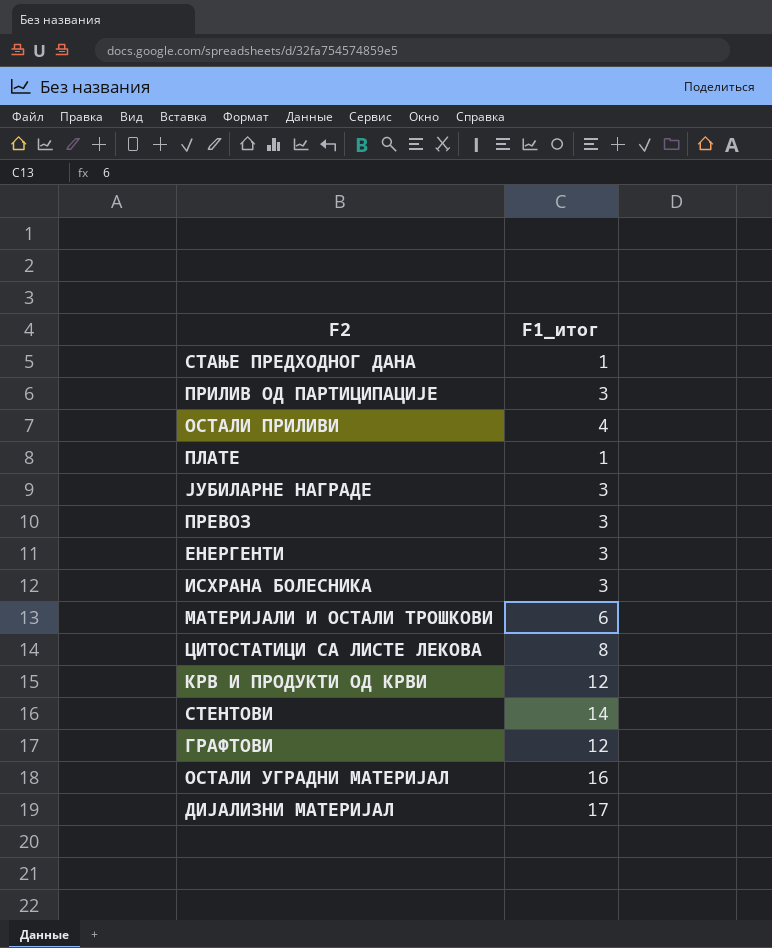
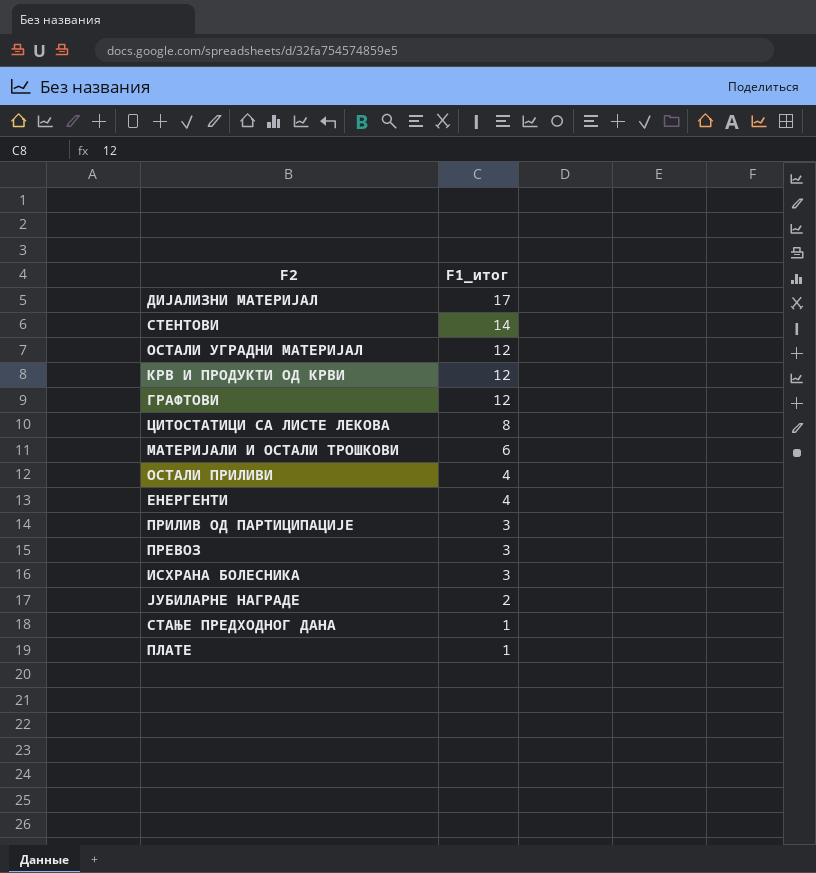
row order: none -> F1_итог descending
ОСТАЛИ УГРАДНИ МАТЕРИЈАЛ | F1_итог: 16 -> 12
ЕНЕРГЕНТИ | F1_итог: 3 -> 4
ЈУБИЛАРНЕ НАГРАДЕ | F1_итог: 3 -> 2

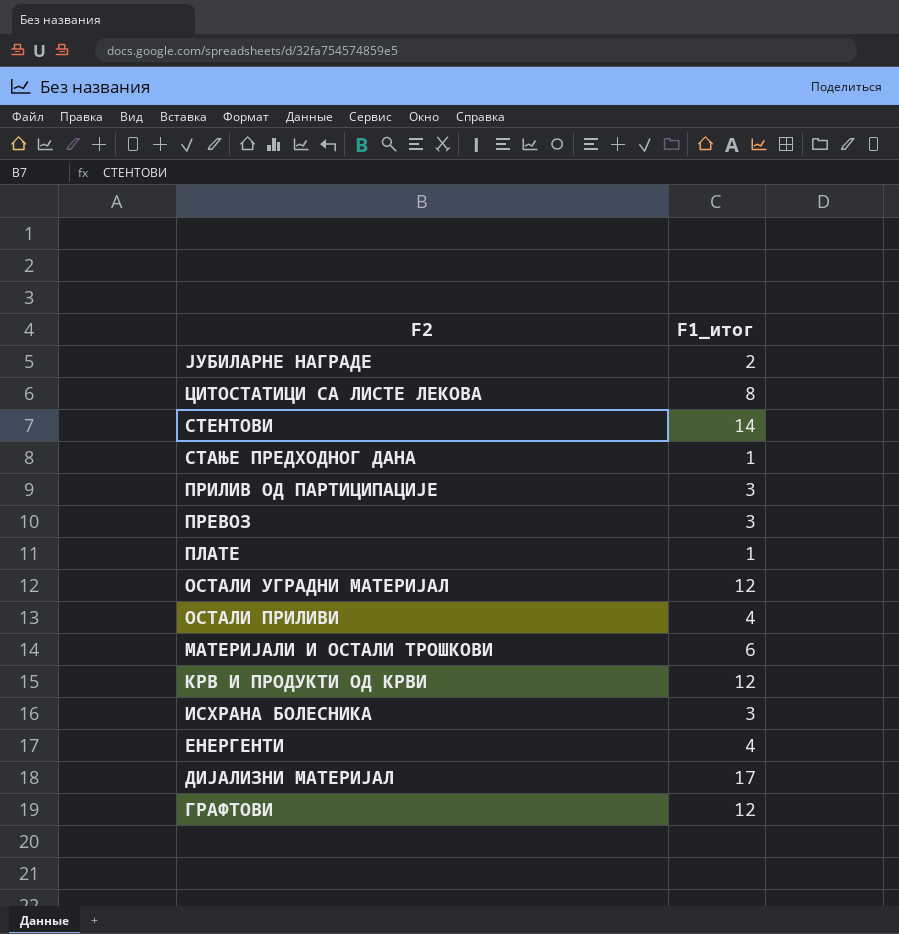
row order: F1_итог descending -> F2 descending

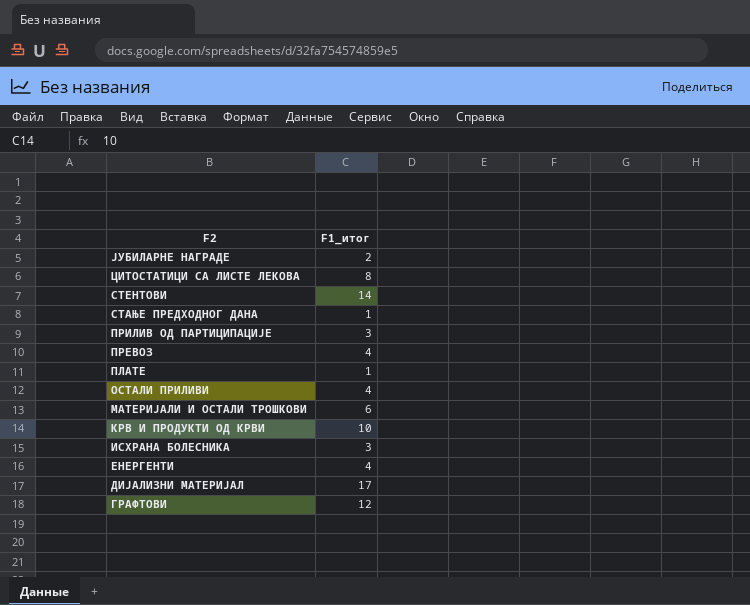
row ОСТАЛИ УГРАДНИ МАТЕРИЈАЛ: 12 -> none
ПРЕВОЗ | F1_итог: 3 -> 4
КРВ И ПРОДУКТИ ОД КРВИ | F1_итог: 12 -> 10

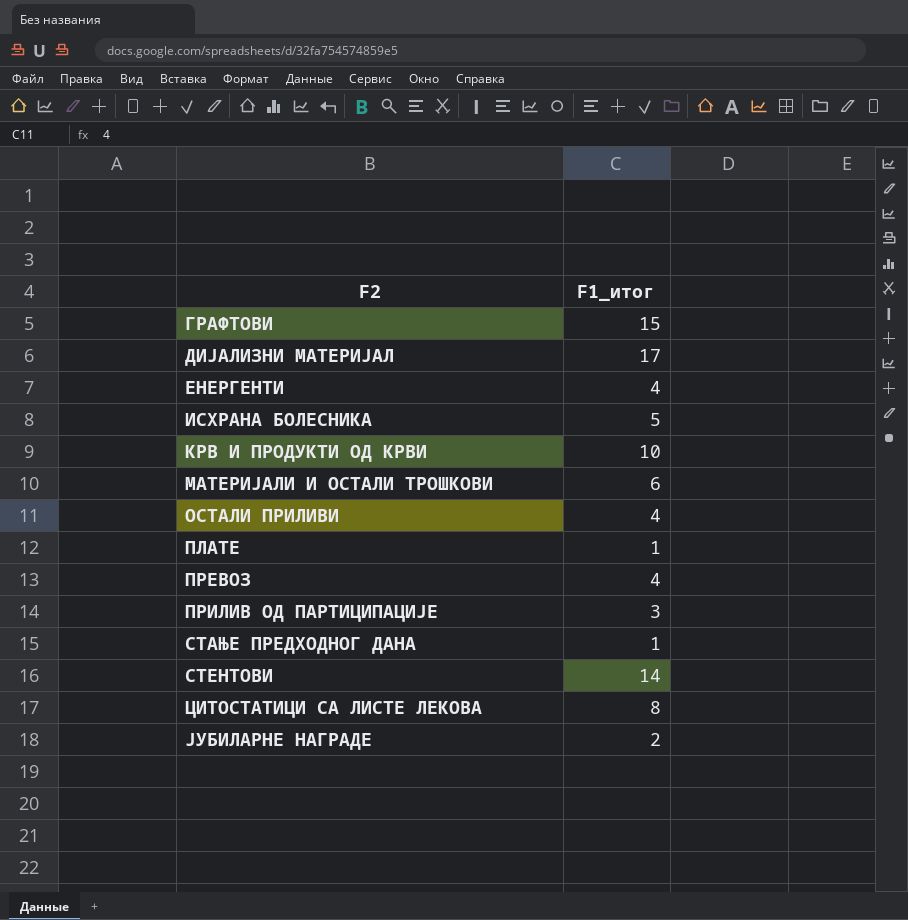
row order: F2 descending -> F2 ascending
ГРАФТОВИ | F1_итог: 12 -> 15
ИСХРАНА БОЛЕСНИКА | F1_итог: 3 -> 5

